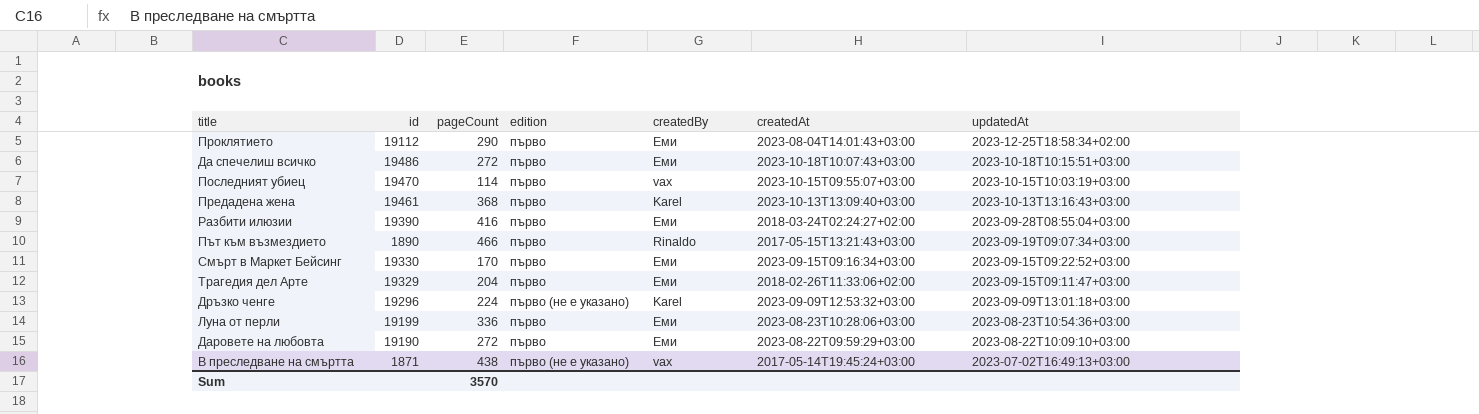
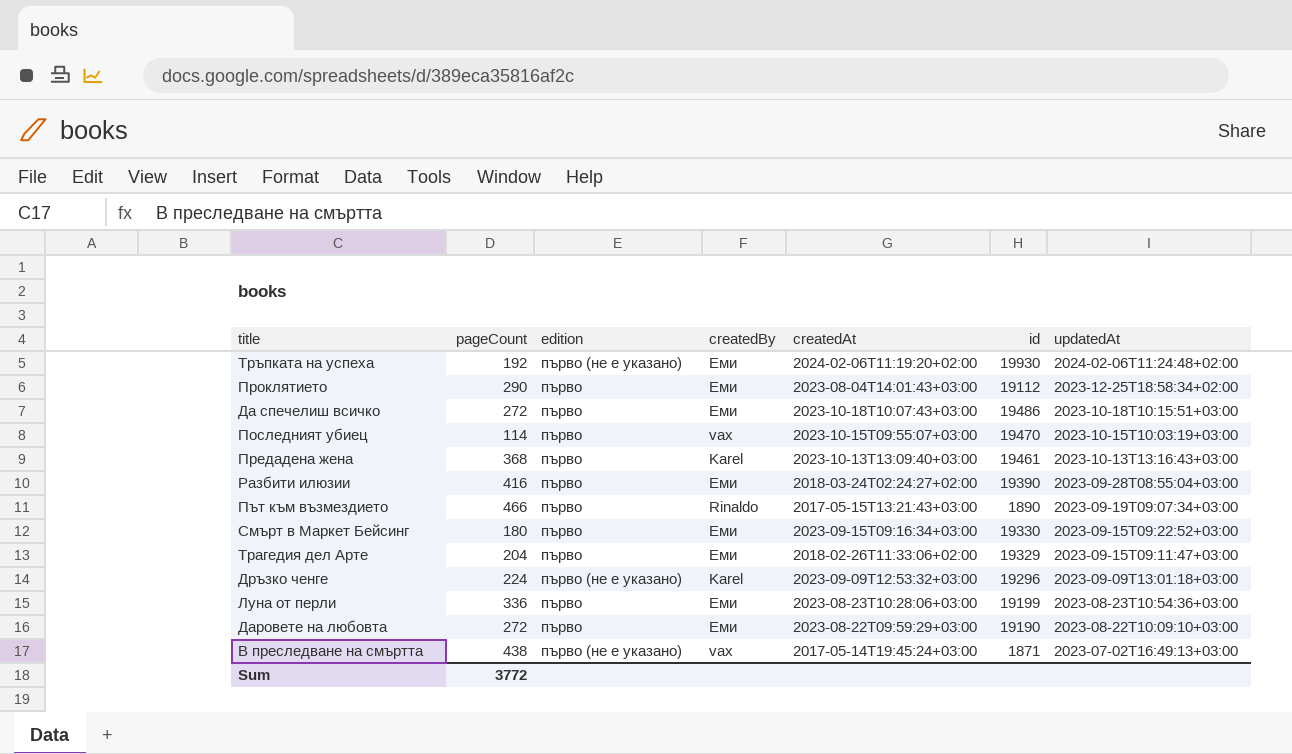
column id | position: 2 -> 6
row Тръпката на успеха: none -> 192 | първо (не е указано) | Еми | 2024-02-06T11:19:20+02:00 | 19930 | 2024-02-06T11:24:48+02:00
Смърт в Маркет Бейсинг | pageCount: 170 -> 180
Sum | pageCount: 3570 -> 3772

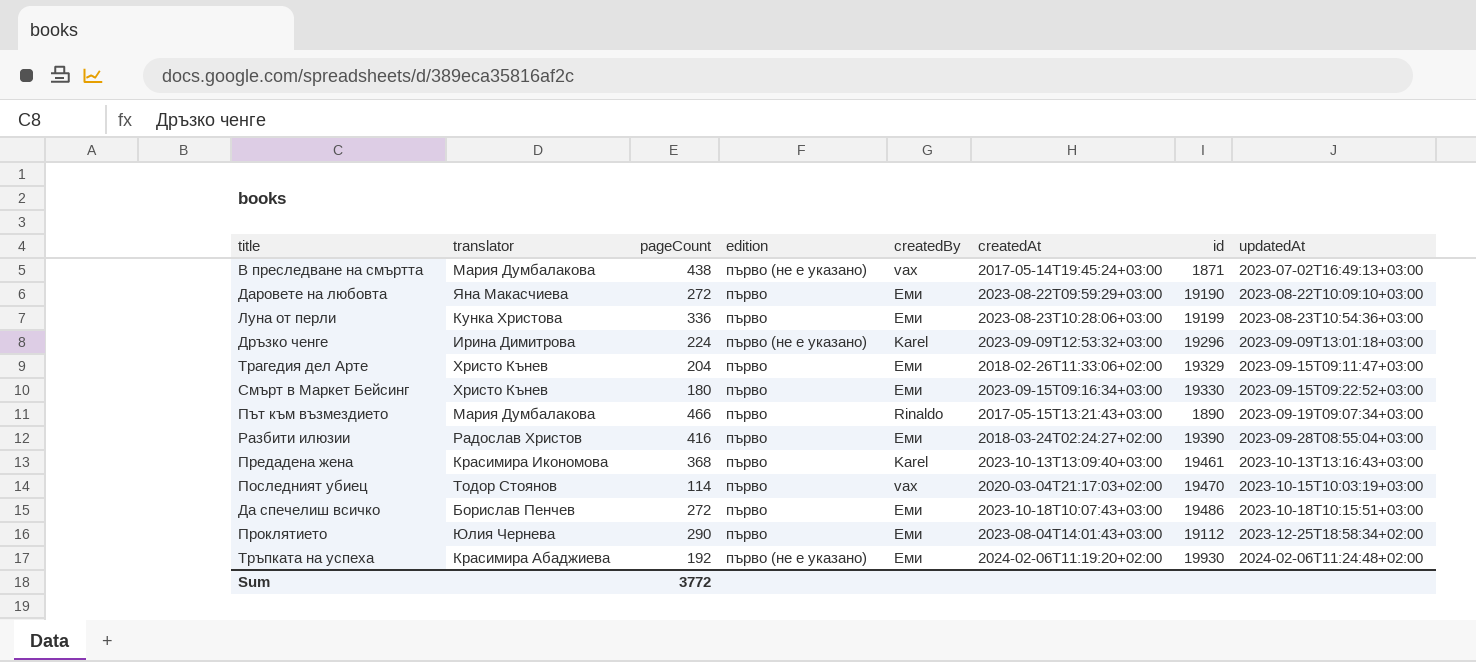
row order: updatedAt descending -> updatedAt ascending
column translator | position: none -> 2
Последният убиец | createdAt: 2023-10-15T09:55:07+03:00 -> 2020-03-04T21:17:03+02:00

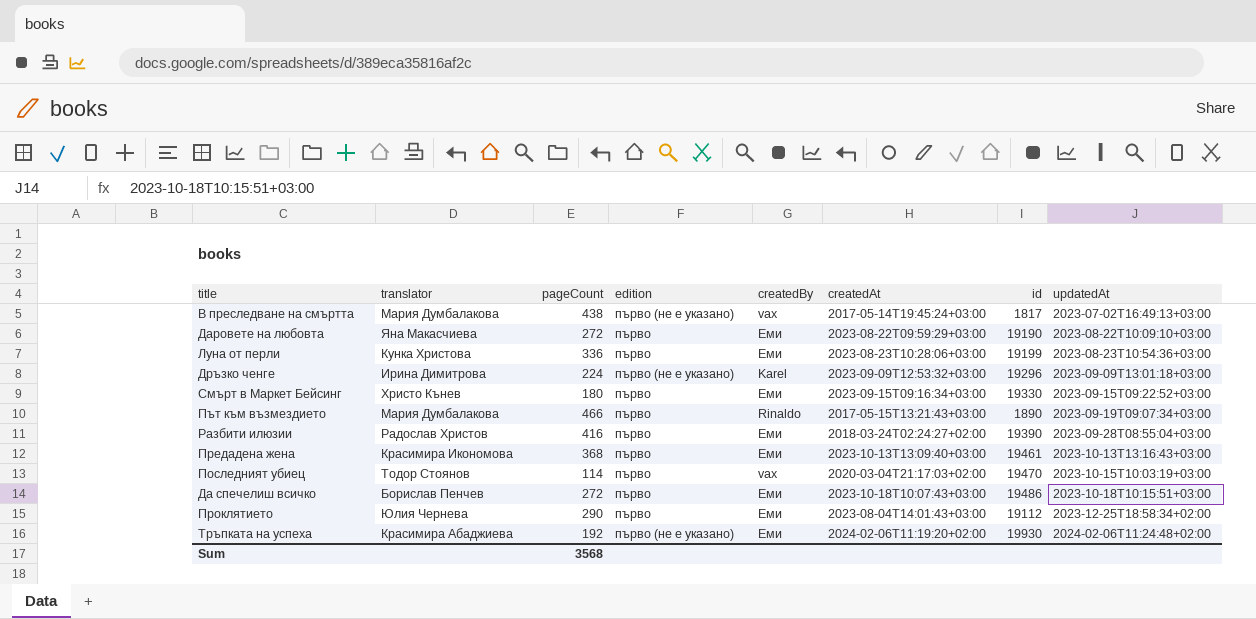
row Трагедия дел Арте: Христо Кънев | 204 | първо | Еми | 2018-02-26T11:33:06+02:00 | 19329 | 2023-09-15T09:11:47+03:00 -> none
В преследване на смъртта | id: 1871 -> 1817
Предадена жена | createdBy: Karel -> Еми
Sum | pageCount: 3772 -> 3568

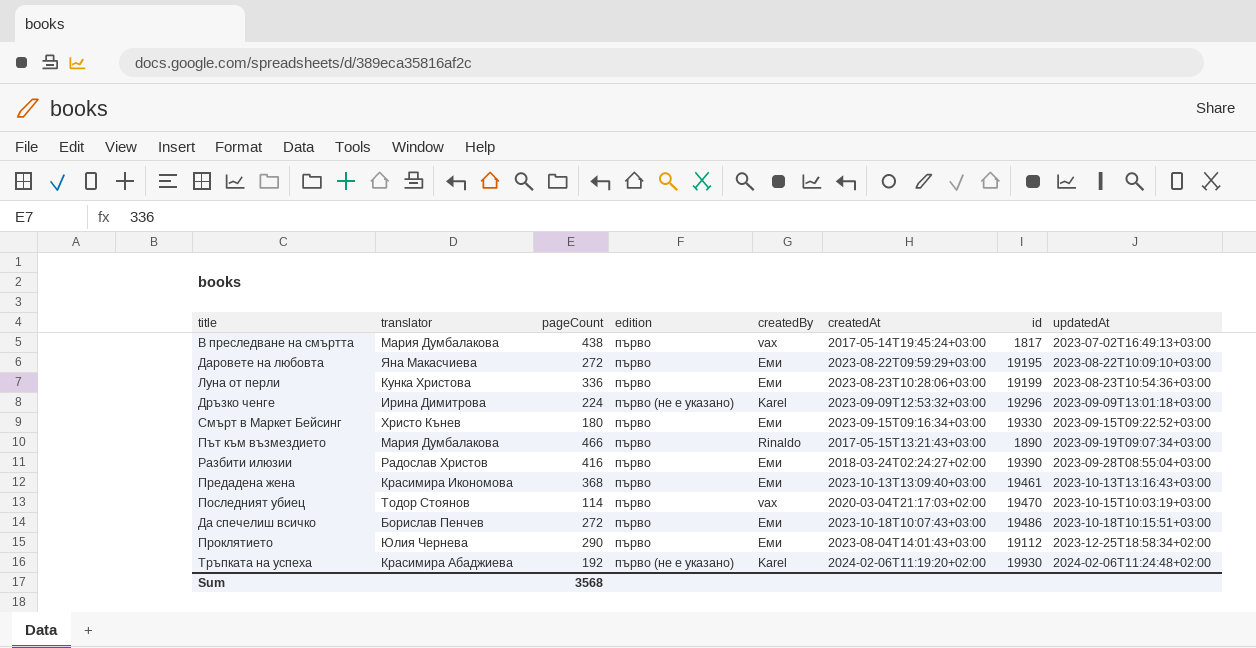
В преследване на смъртта | edition: първо (не е указано) -> първо
Даровете на любовта | id: 19190 -> 19195
Тръпката на успеха | createdBy: Еми -> Karel

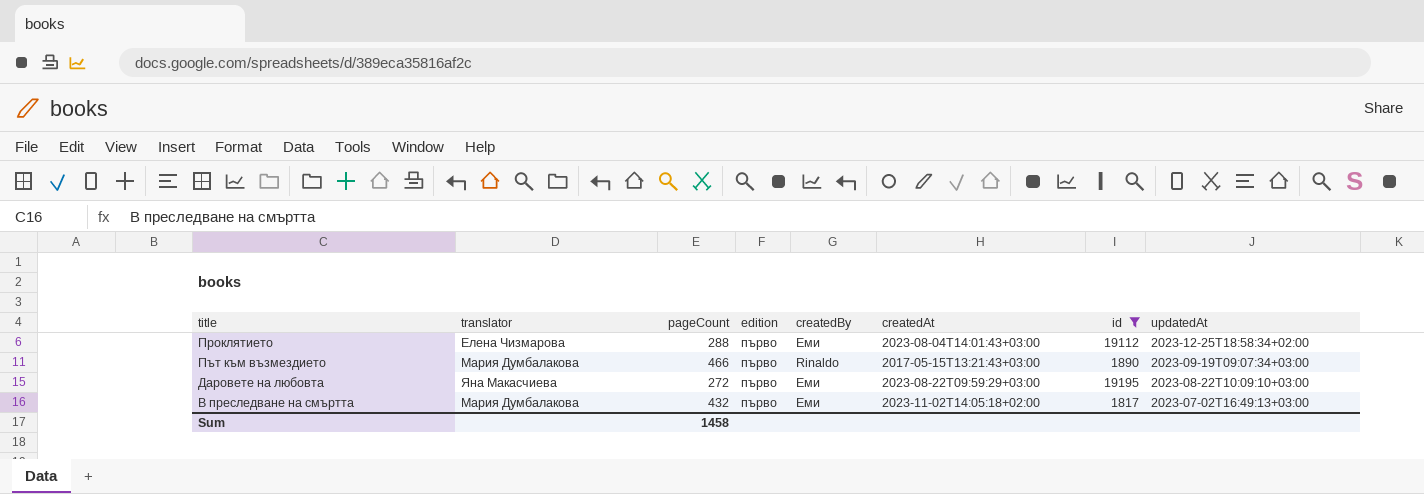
filter: none -> id <= 19195
row order: updatedAt ascending -> updatedAt descending
Проклятието | translator: Юлия Чернева -> Елена Чизмарова
Проклятието | pageCount: 290 -> 288
В преследване на смъртта | pageCount: 438 -> 432
В преследване на смъртта | createdBy: vax -> Еми
В преследване на смъртта | createdAt: 2017-05-14T19:45:24+03:00 -> 2023-11-02T14:05:18+02:00
Sum | pageCount: 3568 -> 1458

